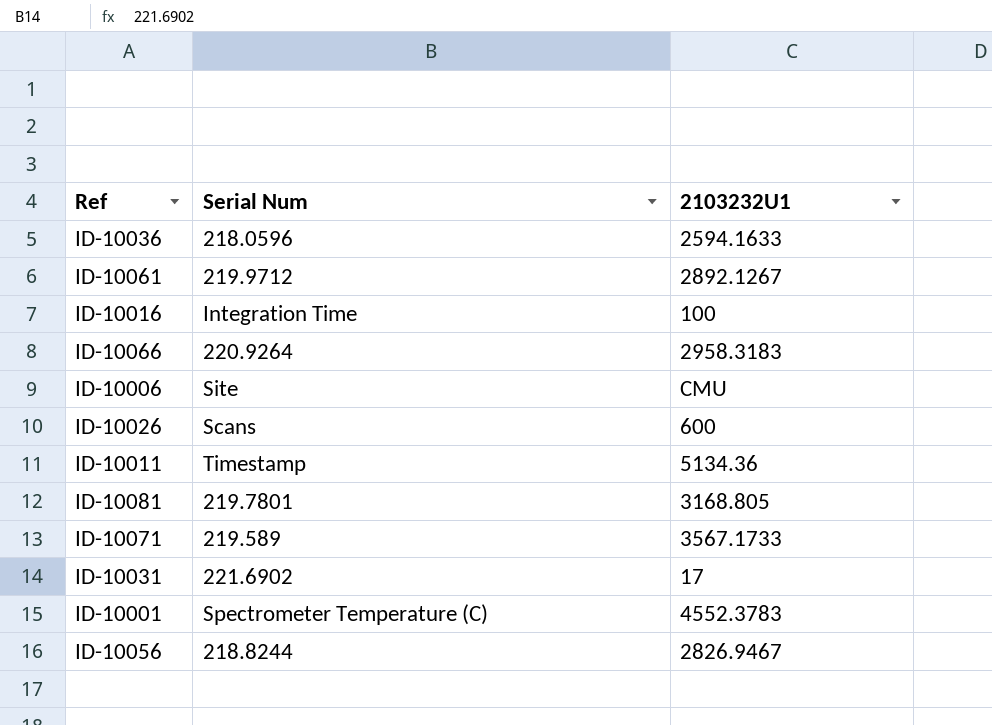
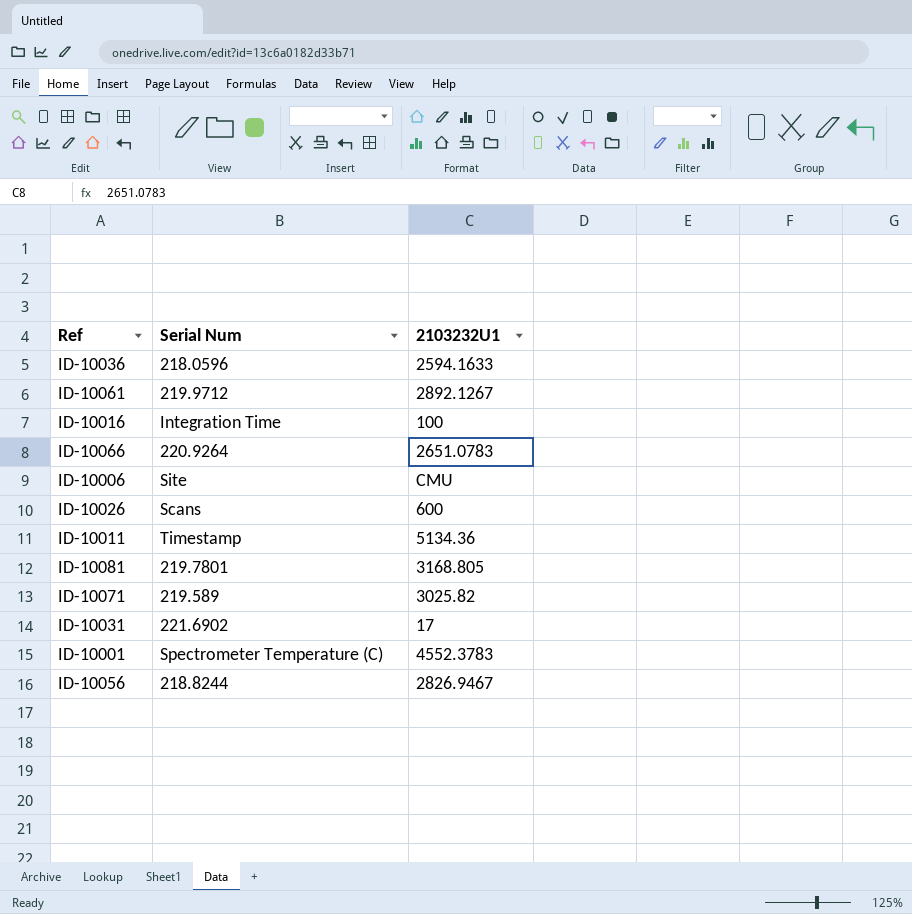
ID-10066 | 2103232U1: 2958.3183 -> 2651.0783
ID-10071 | 2103232U1: 3567.1733 -> 3025.82

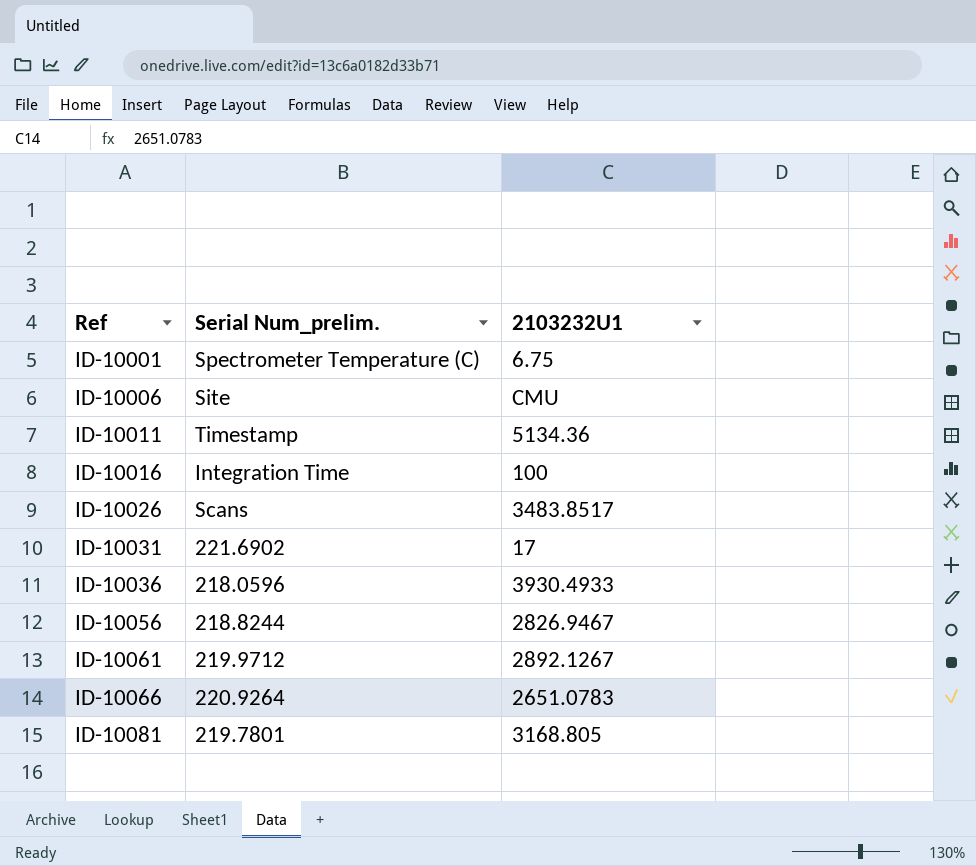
row order: none -> Ref ascending
column name: Serial Num -> Serial Num_prelim.
row ID-10071: 219.589 | 3025.82 -> none
ID-10001 | 2103232U1: 4552.3783 -> 6.75
ID-10026 | 2103232U1: 600 -> 3483.8517
ID-10036 | 2103232U1: 2594.1633 -> 3930.4933

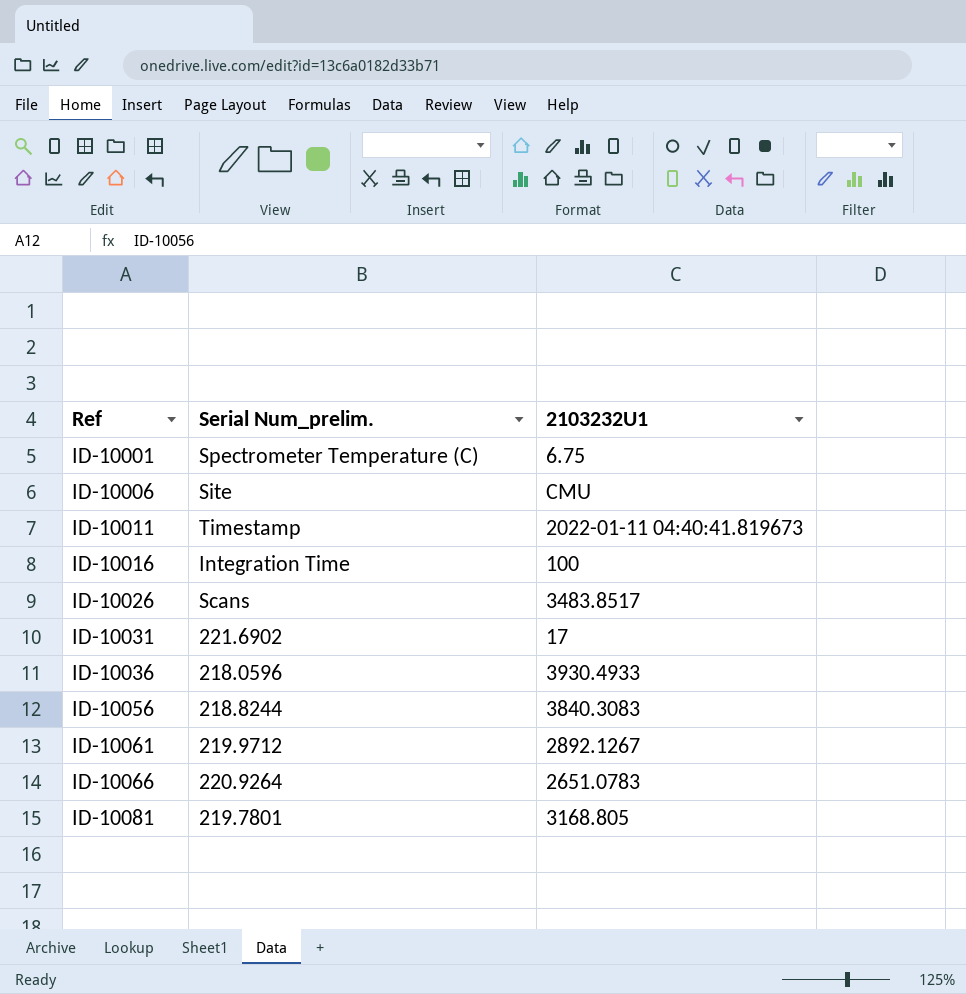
ID-10011 | 2103232U1: 5134.36 -> 2022-01-11 04:40:41.819673
ID-10056 | 2103232U1: 2826.9467 -> 3840.3083

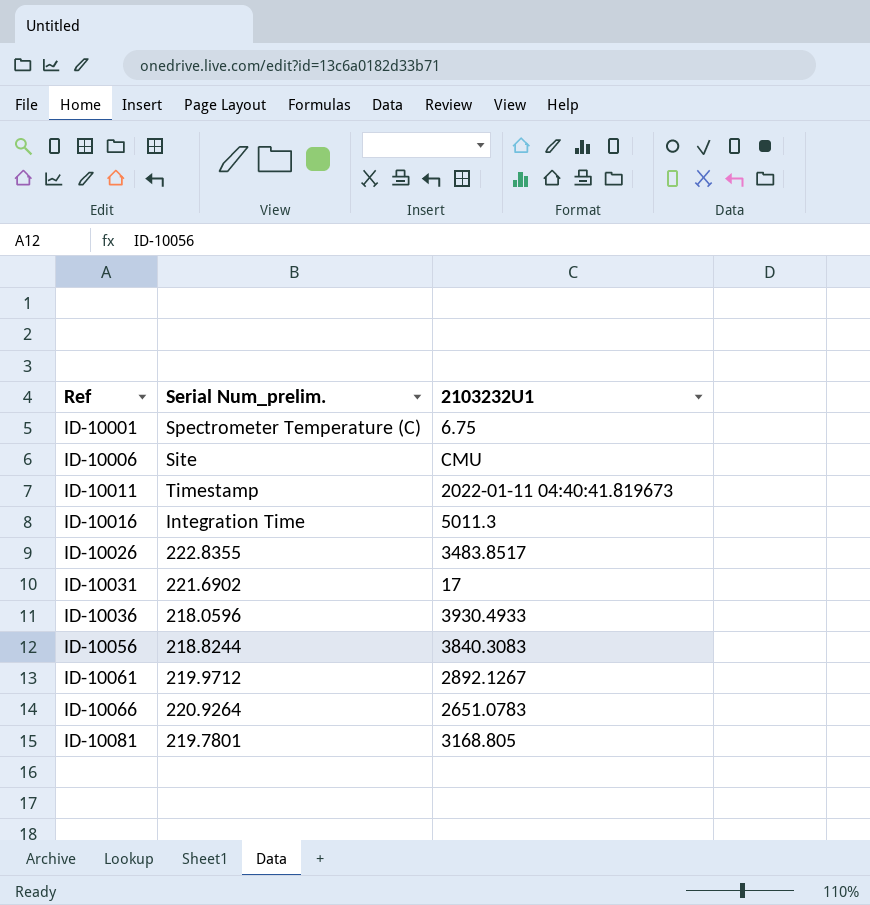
ID-10016 | 2103232U1: 100 -> 5011.3
ID-10026 | Serial Num_prelim.: Scans -> 222.8355

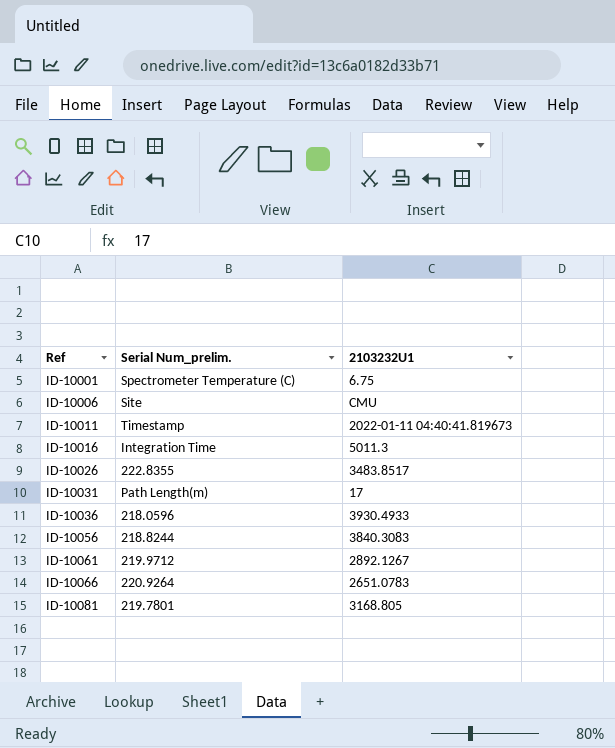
ID-10031 | Serial Num_prelim.: 221.6902 -> Path Length(m)

